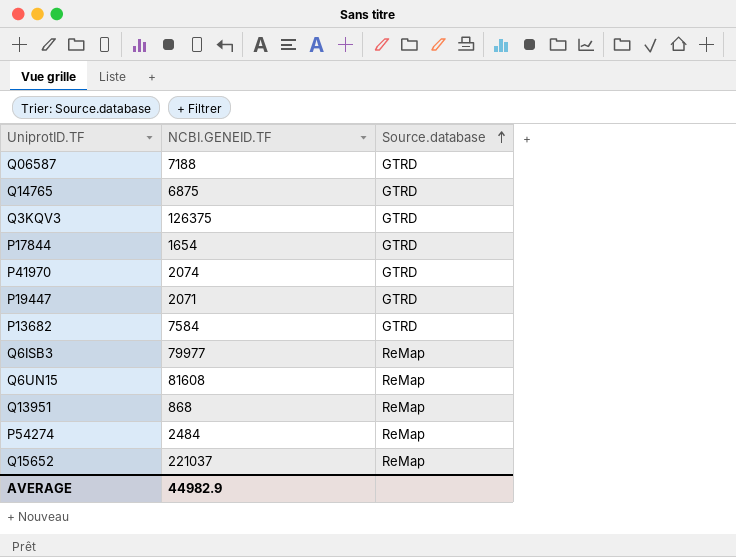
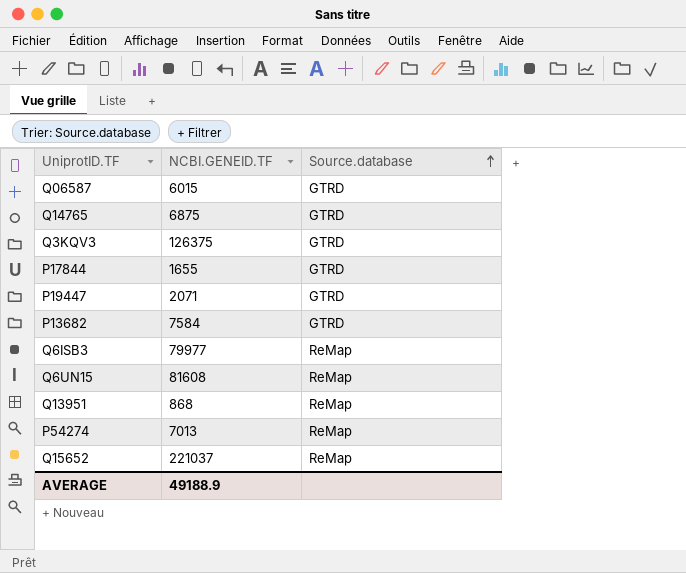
row P41970: 2074 | GTRD -> none
Q06587 | NCBI.GENEID.TF: 7188 -> 6015
P17844 | NCBI.GENEID.TF: 1654 -> 1655
P54274 | NCBI.GENEID.TF: 2484 -> 7013
AVERAGE | NCBI.GENEID.TF: 44982.9 -> 49188.9

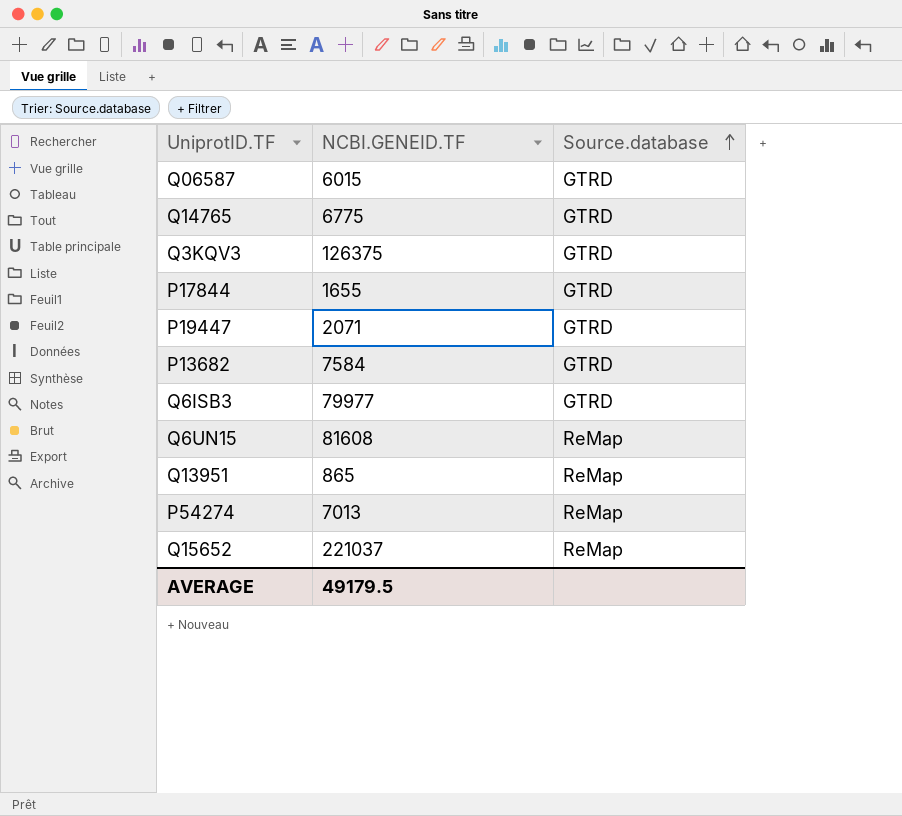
Q14765 | NCBI.GENEID.TF: 6875 -> 6775
Q6ISB3 | Source.database: ReMap -> GTRD
Q13951 | NCBI.GENEID.TF: 868 -> 865
AVERAGE | NCBI.GENEID.TF: 49188.9 -> 49179.5

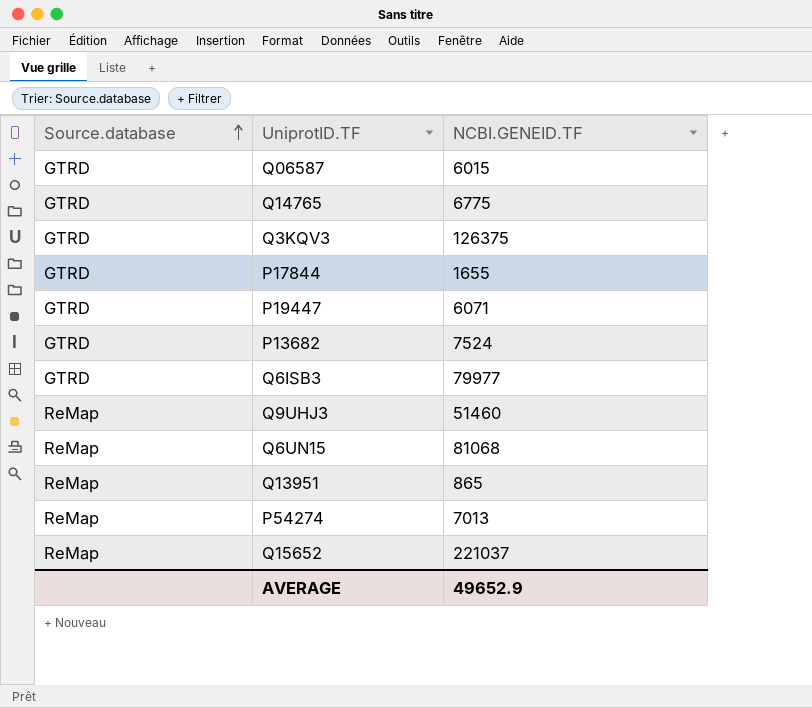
column Source.database | position: 3 -> 1
P19447 | NCBI.GENEID.TF: 2071 -> 6071
P13682 | NCBI.GENEID.TF: 7584 -> 7524
row Q9UHJ3: none -> ReMap | 51460
Q6UN15 | NCBI.GENEID.TF: 81608 -> 81068
AVERAGE | NCBI.GENEID.TF: 49179.5 -> 49652.9

